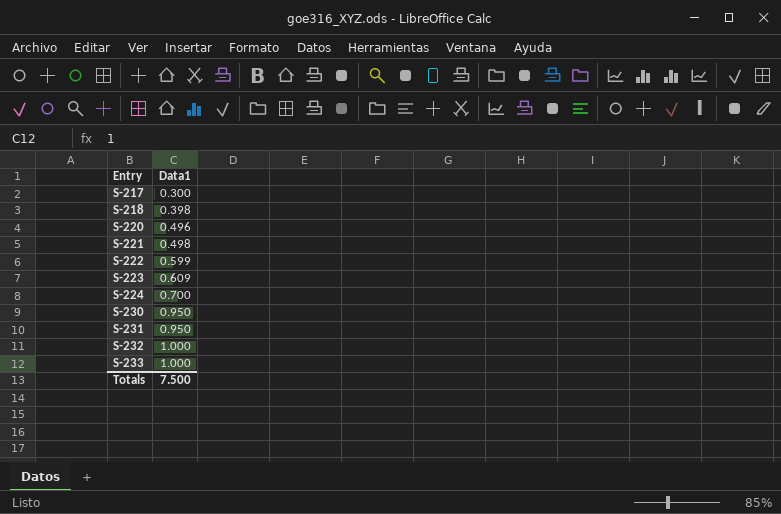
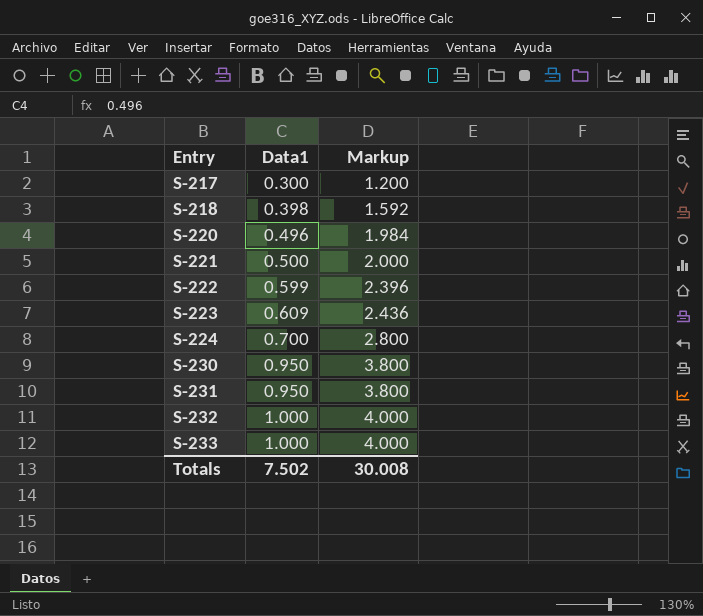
column Markup | formula: none -> [Data1] * 4
S-221 | Data1: 0.498 -> 0.500
Totals | Data1: 7.500 -> 7.502

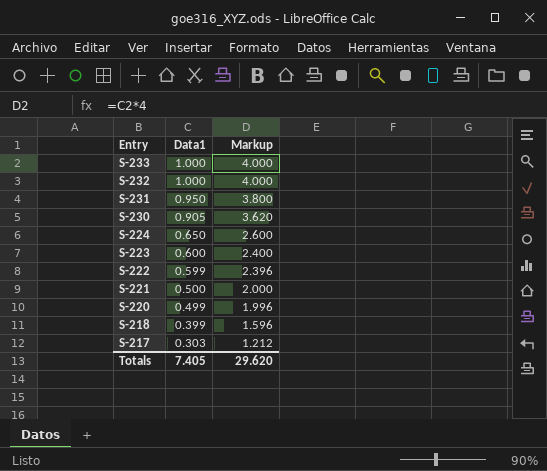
row order: Entry ascending -> Entry descending
S-230 | Data1: 0.950 -> 0.905
S-230 | Markup: 3.800 -> 3.620
S-224 | Data1: 0.700 -> 0.650
S-224 | Markup: 2.800 -> 2.600
S-223 | Data1: 0.609 -> 0.600
S-223 | Markup: 2.436 -> 2.400
S-220 | Data1: 0.496 -> 0.499
S-220 | Markup: 1.984 -> 1.996
S-218 | Data1: 0.398 -> 0.399
S-218 | Markup: 1.592 -> 1.596
S-217 | Data1: 0.300 -> 0.303
S-217 | Markup: 1.200 -> 1.212
Totals | Data1: 7.502 -> 7.405
Totals | Markup: 30.008 -> 29.620

